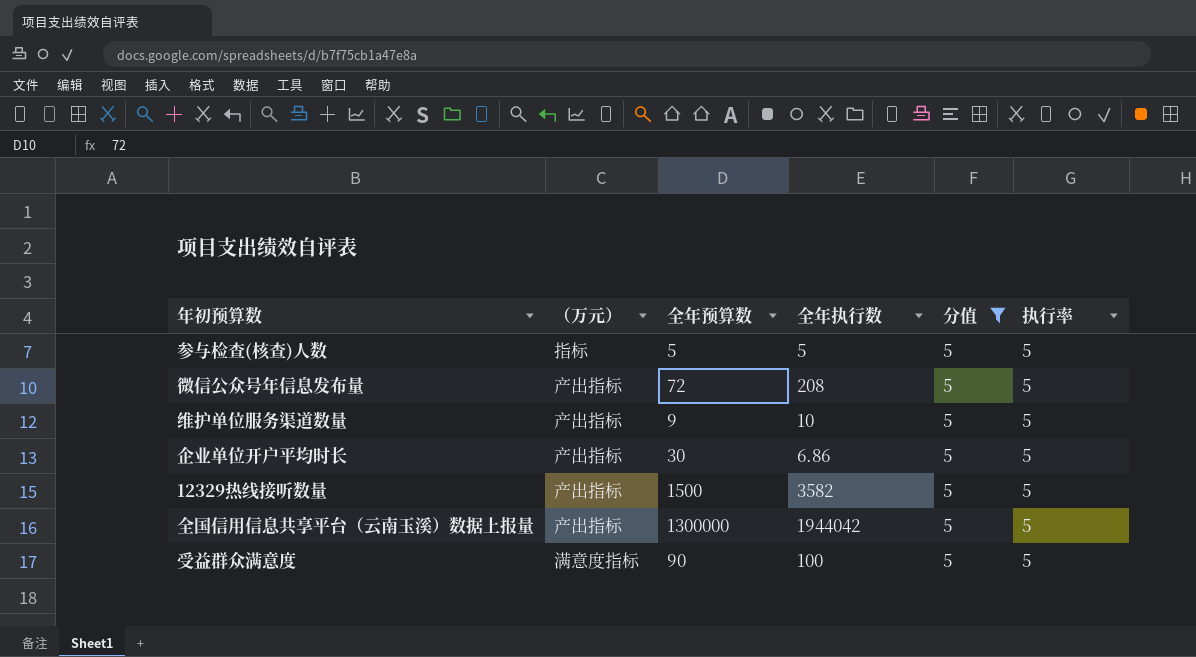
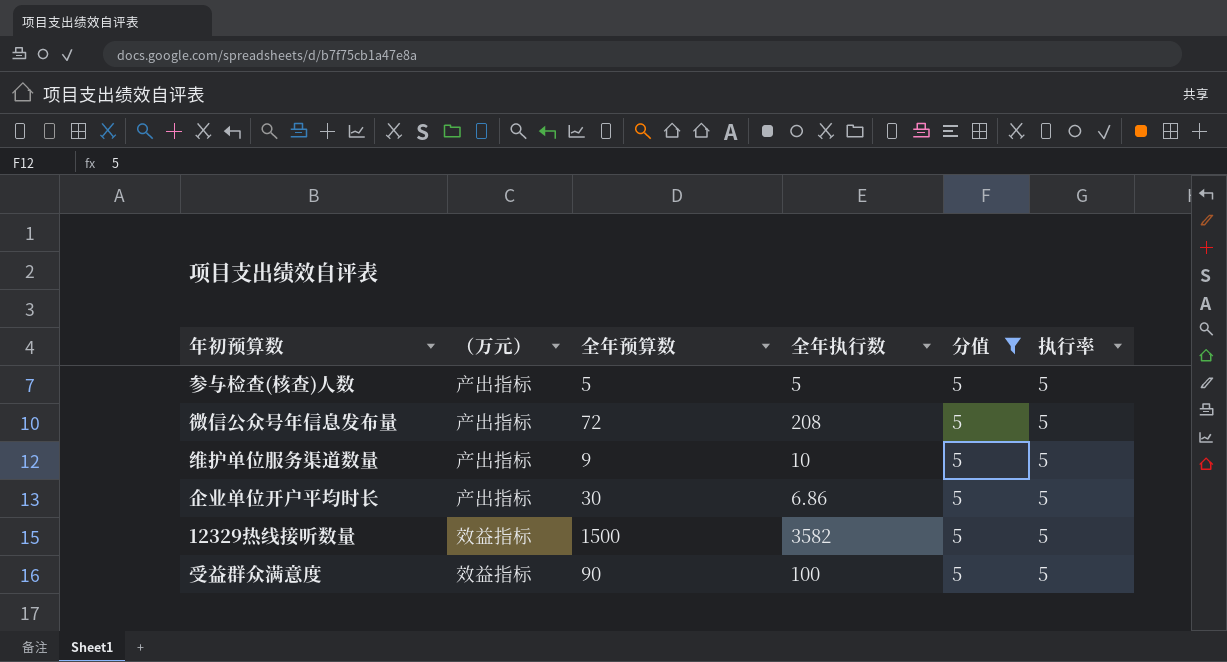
row 全国信用信息共享平台（云南玉溪）数据上报量: 产出指标 | 1300000 | 1944042 | 5 | 5 -> none
参与检查(核查)人数 | （万元）: 指标 -> 产出指标
12329热线接听数量 | （万元）: 产出指标 -> 效益指标
受益群众满意度 | （万元）: 满意度指标 -> 效益指标

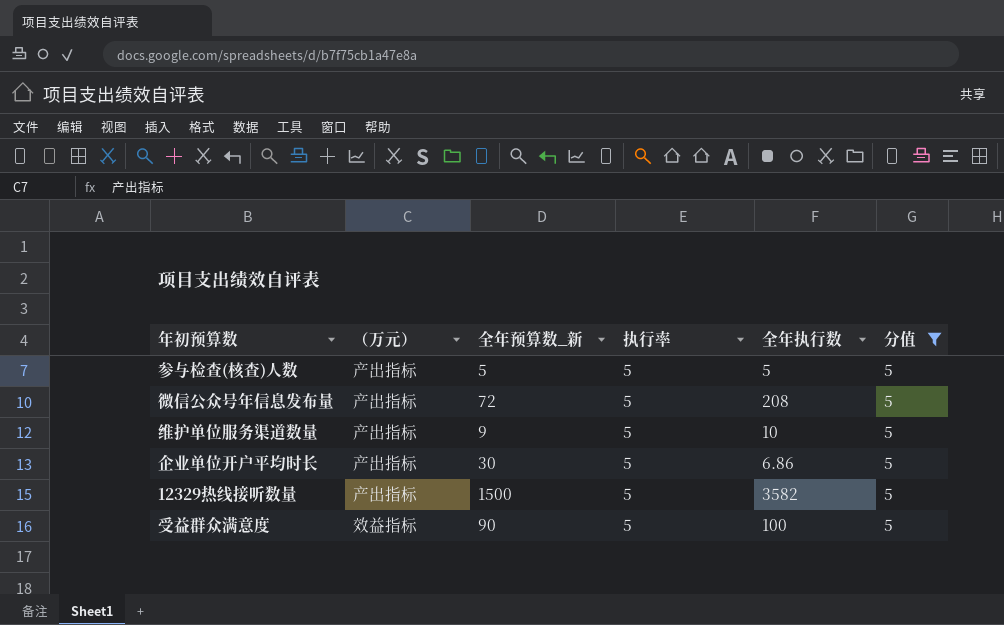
column name: 全年预算数 -> 全年预算数_新
column 执行率 | position: 6 -> 4
12329热线接听数量 | （万元）: 效益指标 -> 产出指标

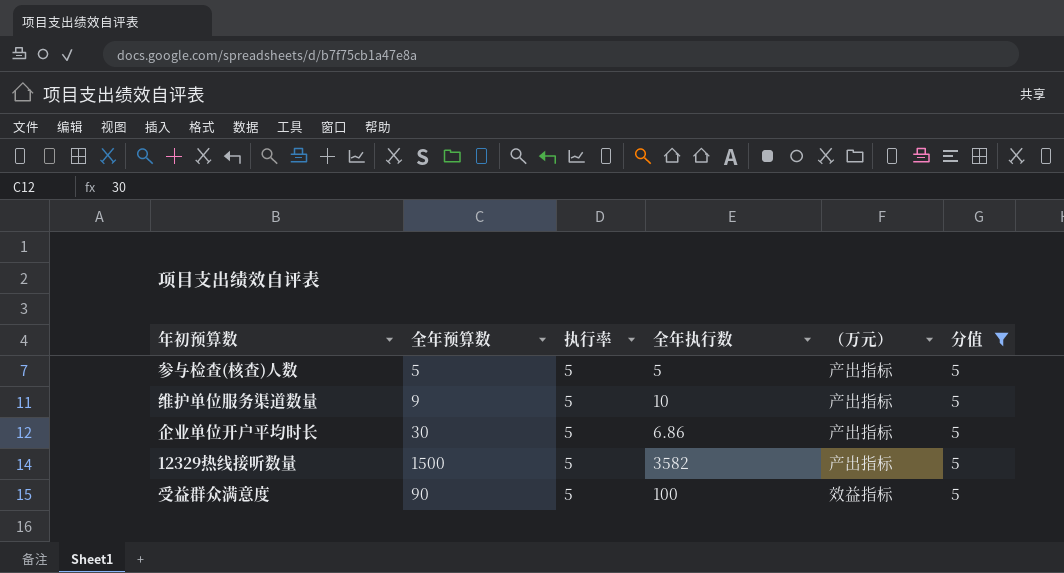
column name: 全年预算数_新 -> 全年预算数
column （万元） | position: 2 -> 5
row 微信公众号年信息发布量: 产出指标 | 72 | 5 | 208 | 5 -> none

